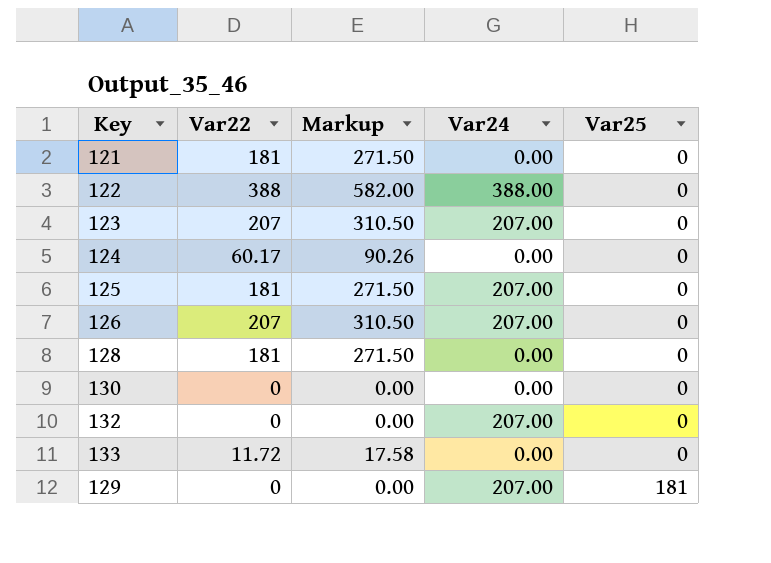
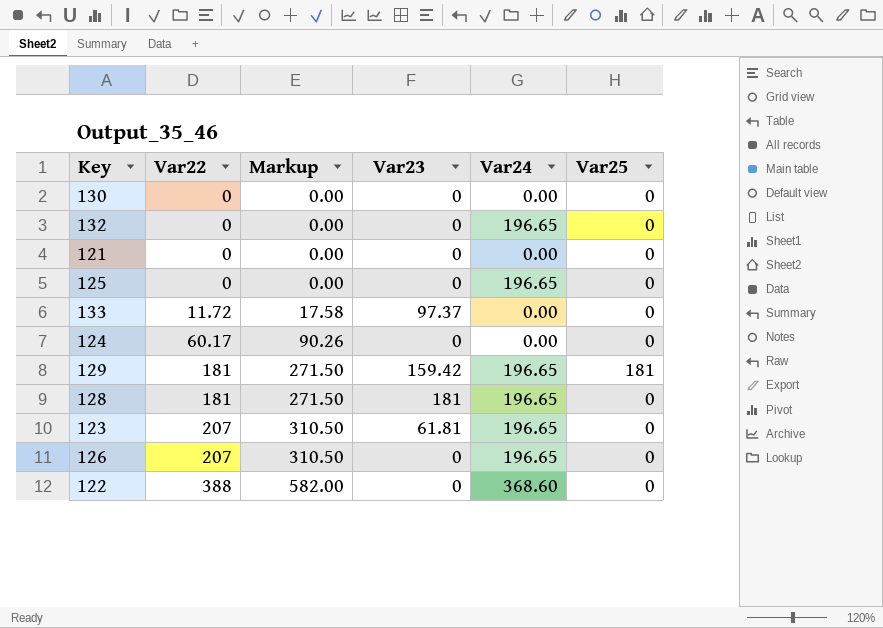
row order: Var25 ascending -> Var22 ascending
column Var23 | position: none -> 4
132 | Var24: 207.00 -> 196.65
121 | Var22: 181 -> 0
121 | Markup: 271.50 -> 0.00
125 | Var22: 181 -> 0
125 | Markup: 271.50 -> 0.00
125 | Var24: 207.00 -> 196.65
129 | Var22: 0 -> 181
129 | Markup: 0.00 -> 271.50
129 | Var24: 207.00 -> 196.65
128 | Var24: 0.00 -> 196.65
123 | Var24: 207.00 -> 196.65
126 | Var24: 207.00 -> 196.65
122 | Var24: 388.00 -> 368.60

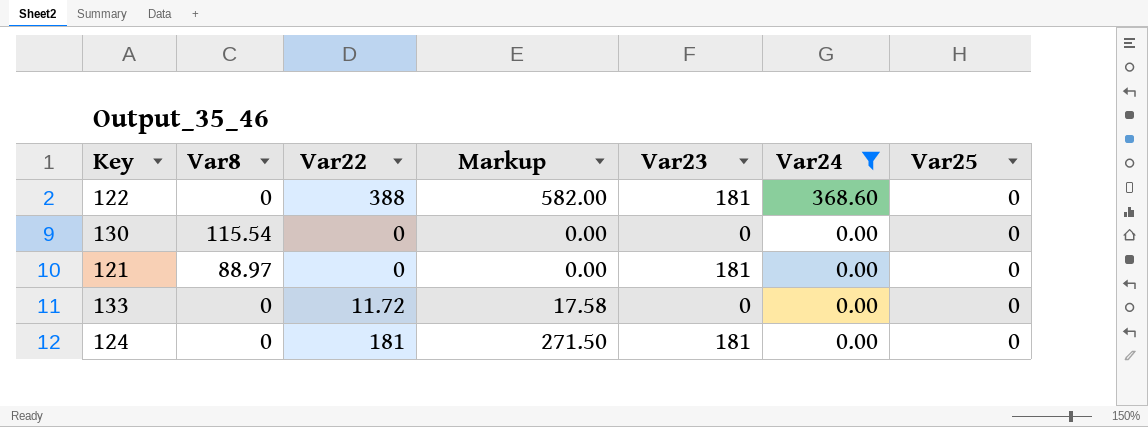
filter: none -> Var24 != 196.65
row order: Var22 ascending -> Var24 descending
column Var8 | position: none -> 2
122 | Var23: 0 -> 181
121 | Var23: 0 -> 181
133 | Var23: 97.37 -> 0
124 | Var22: 60.17 -> 181
124 | Markup: 90.26 -> 271.50
124 | Var23: 0 -> 181

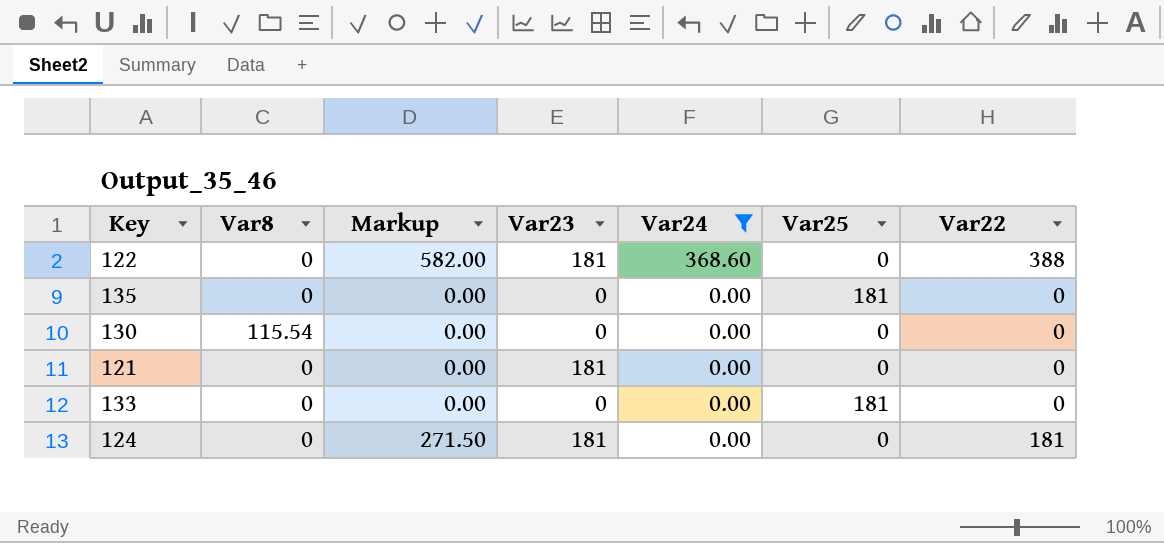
column Var22 | position: 3 -> 7
row 135: none -> 0 | 0.00 | 0 | 0.00 | 181 | 0
121 | Var8: 88.97 -> 0
133 | Markup: 17.58 -> 0.00
133 | Var25: 0 -> 181
133 | Var22: 11.72 -> 0

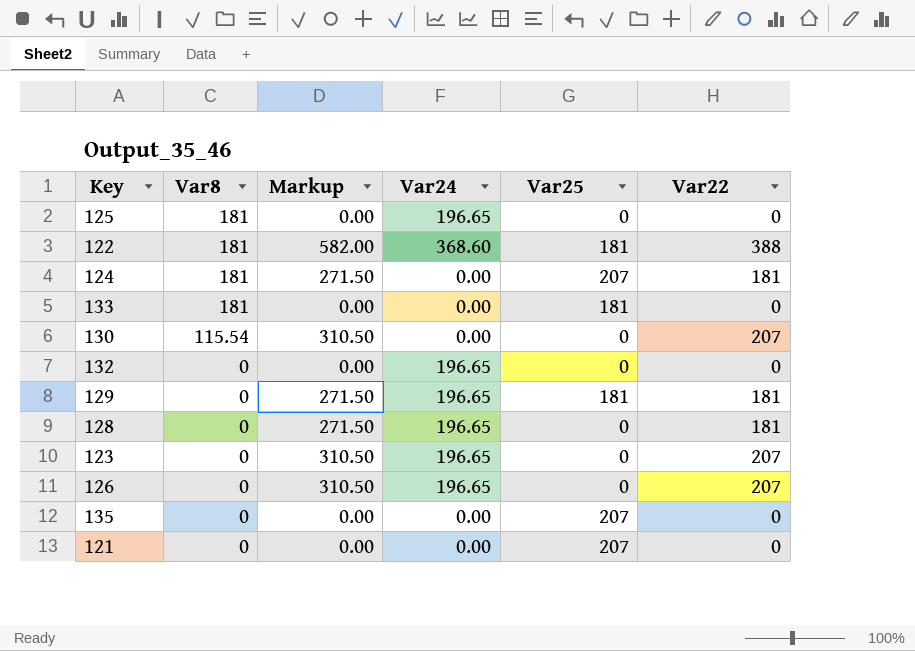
filter: Var24 != 196.65 -> none
row order: Var24 descending -> Var8 descending
column Var23 | position: 4 -> none
122 | Var8: 0 -> 181
122 | Var25: 0 -> 181
124 | Var8: 0 -> 181
124 | Var25: 0 -> 207
133 | Var8: 0 -> 181
130 | Markup: 0.00 -> 310.50
130 | Var22: 0 -> 207
135 | Var25: 181 -> 207
121 | Var25: 0 -> 207

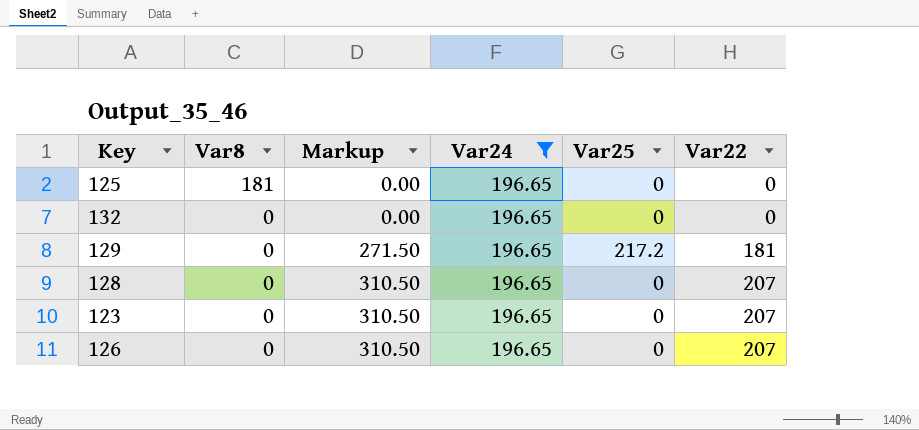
filter: none -> Var24 = 196.65
129 | Var25: 181 -> 217.2
128 | Markup: 271.50 -> 310.50
128 | Var22: 181 -> 207

